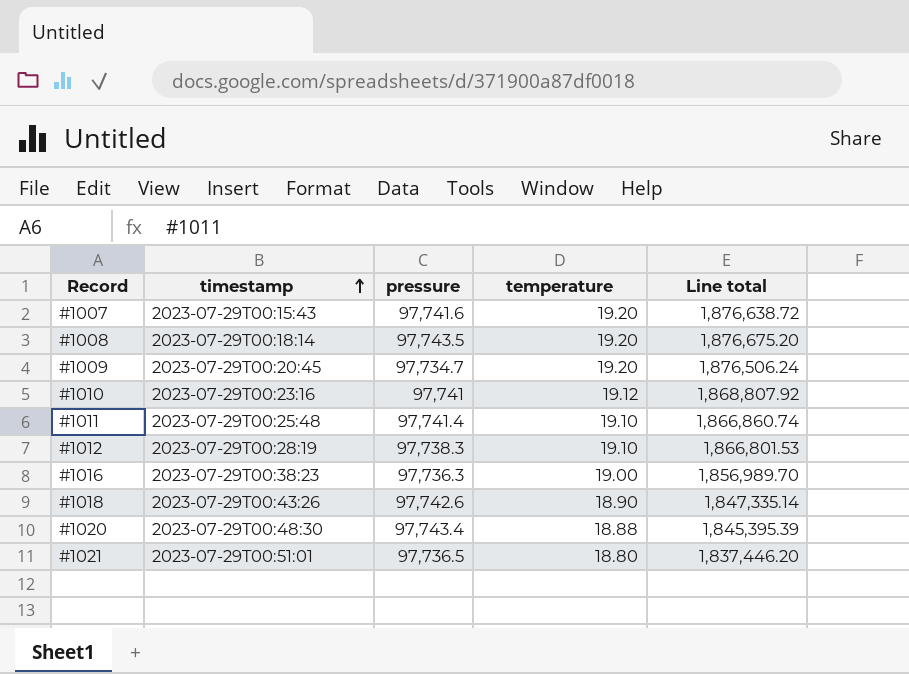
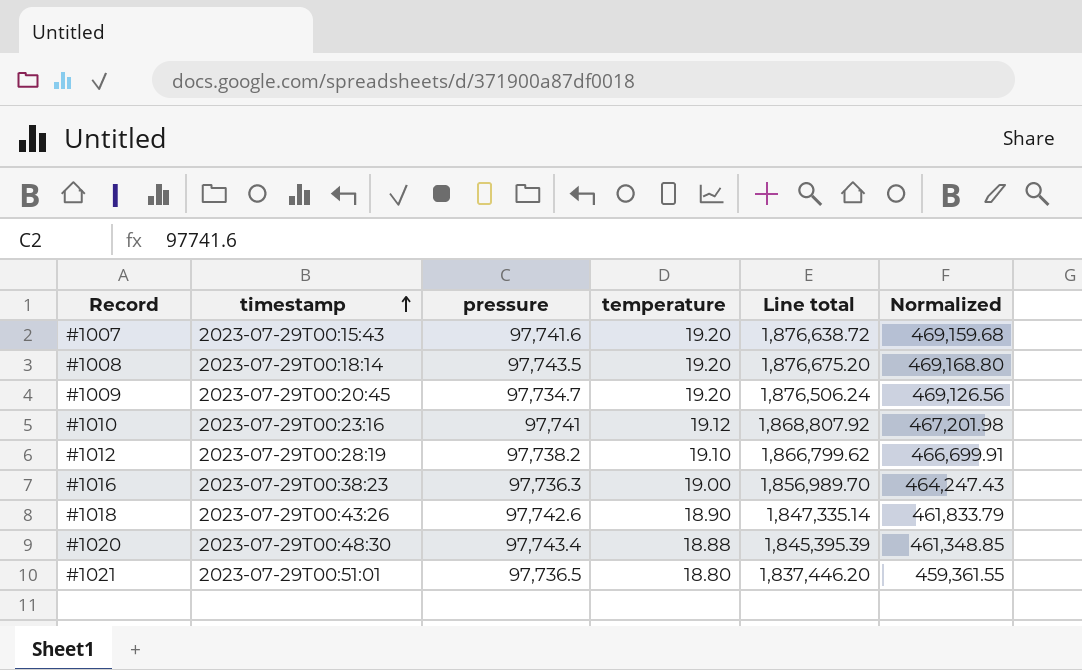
column Normalized | formula: none -> [Line total] * 0.25
row #1011: 2023-07-29T00:25:48 | 97,741.4 | 19.10 | 1,866,860.74 -> none
#1012 | pressure: 97,738.3 -> 97,738.2
#1012 | Line total: 1,866,801.53 -> 1,866,799.62

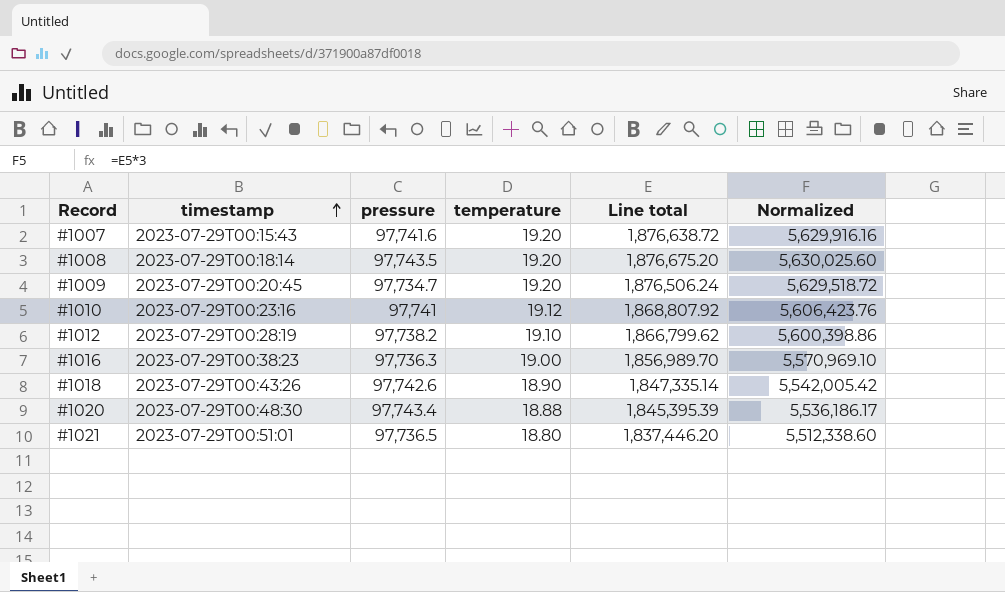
column Normalized | formula: [Line total] * 0.25 -> [Line total] * 3

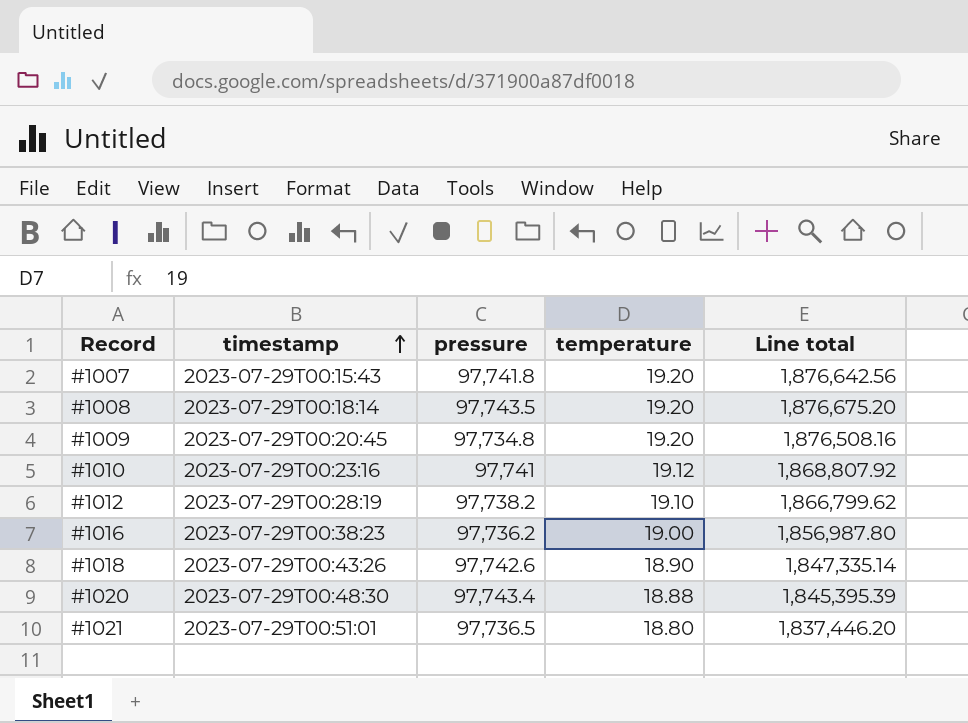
column Normalized | formula: [Line total] * 3 -> none
#1007 | pressure: 97,741.6 -> 97,741.8
#1007 | Line total: 1,876,638.72 -> 1,876,642.56
#1009 | pressure: 97,734.7 -> 97,734.8
#1009 | Line total: 1,876,506.24 -> 1,876,508.16
#1016 | pressure: 97,736.3 -> 97,736.2
#1016 | Line total: 1,856,989.70 -> 1,856,987.80

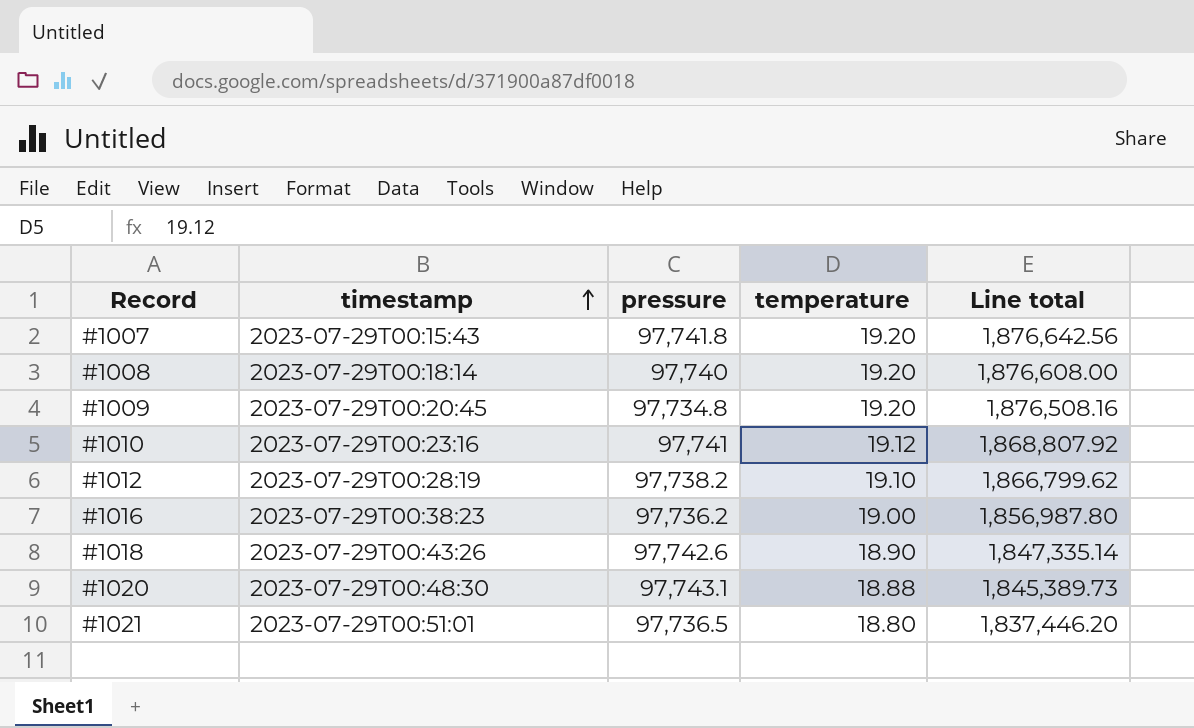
#1008 | pressure: 97,743.5 -> 97,740
#1008 | Line total: 1,876,675.20 -> 1,876,608.00
#1020 | pressure: 97,743.4 -> 97,743.1
#1020 | Line total: 1,845,395.39 -> 1,845,389.73

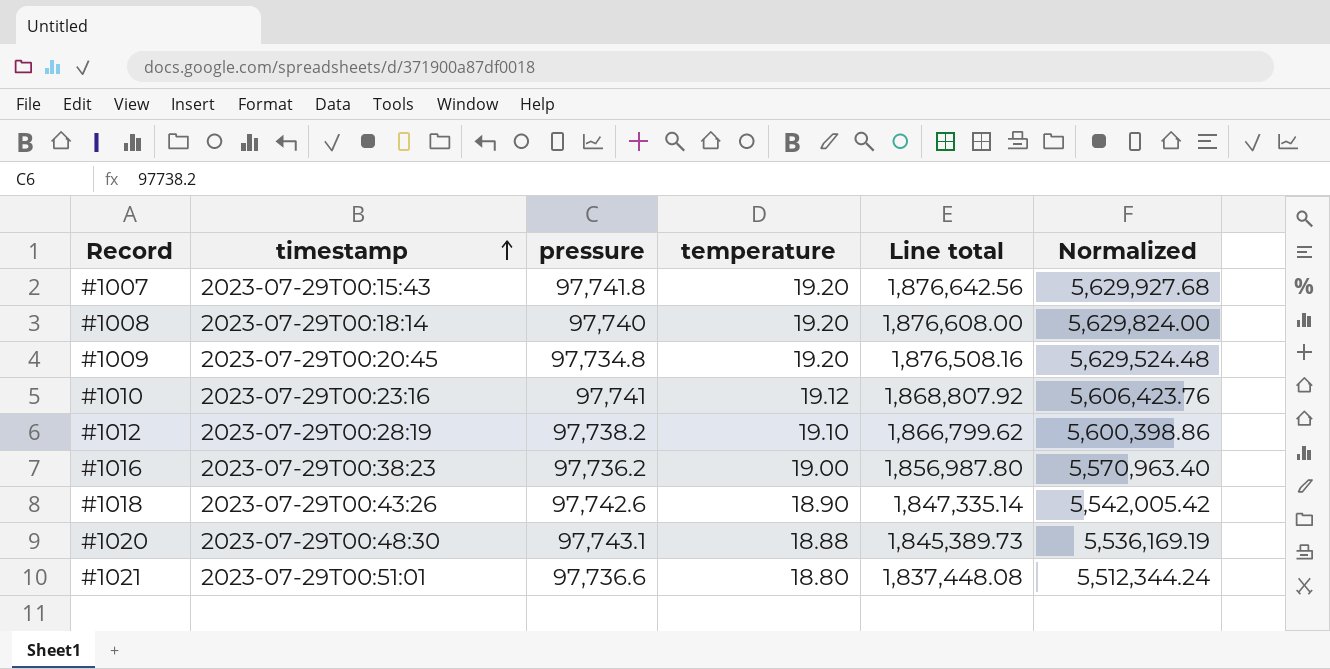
column Normalized | formula: none -> [Line total] * 3
#1021 | pressure: 97,736.5 -> 97,736.6
#1021 | Line total: 1,837,446.20 -> 1,837,448.08

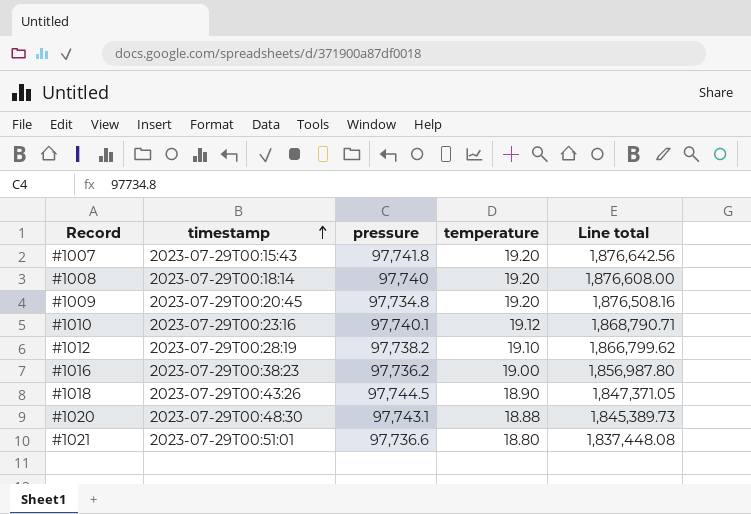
column Normalized | formula: [Line total] * 3 -> none
#1010 | pressure: 97,741 -> 97,740.1
#1010 | Line total: 1,868,807.92 -> 1,868,790.71
#1018 | pressure: 97,742.6 -> 97,744.5
#1018 | Line total: 1,847,335.14 -> 1,847,371.05

